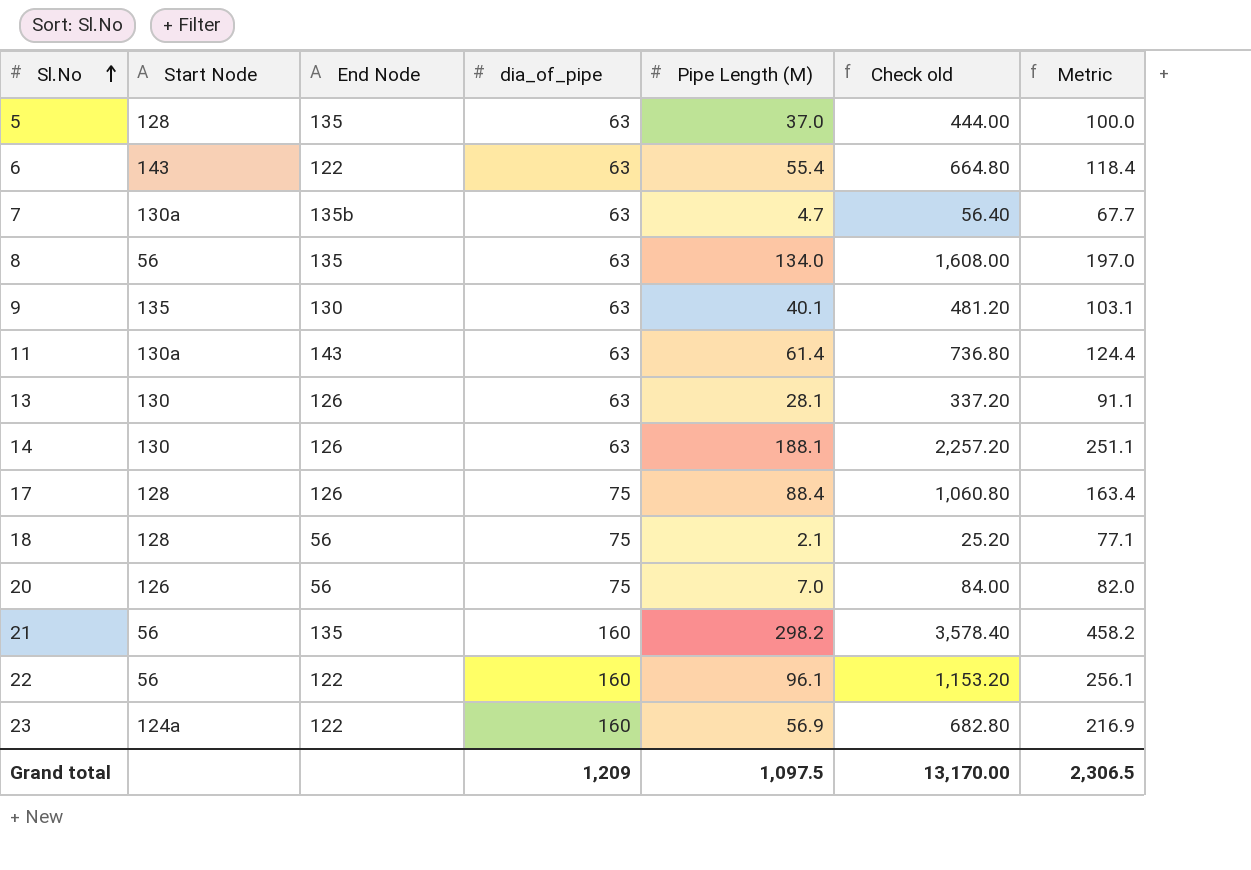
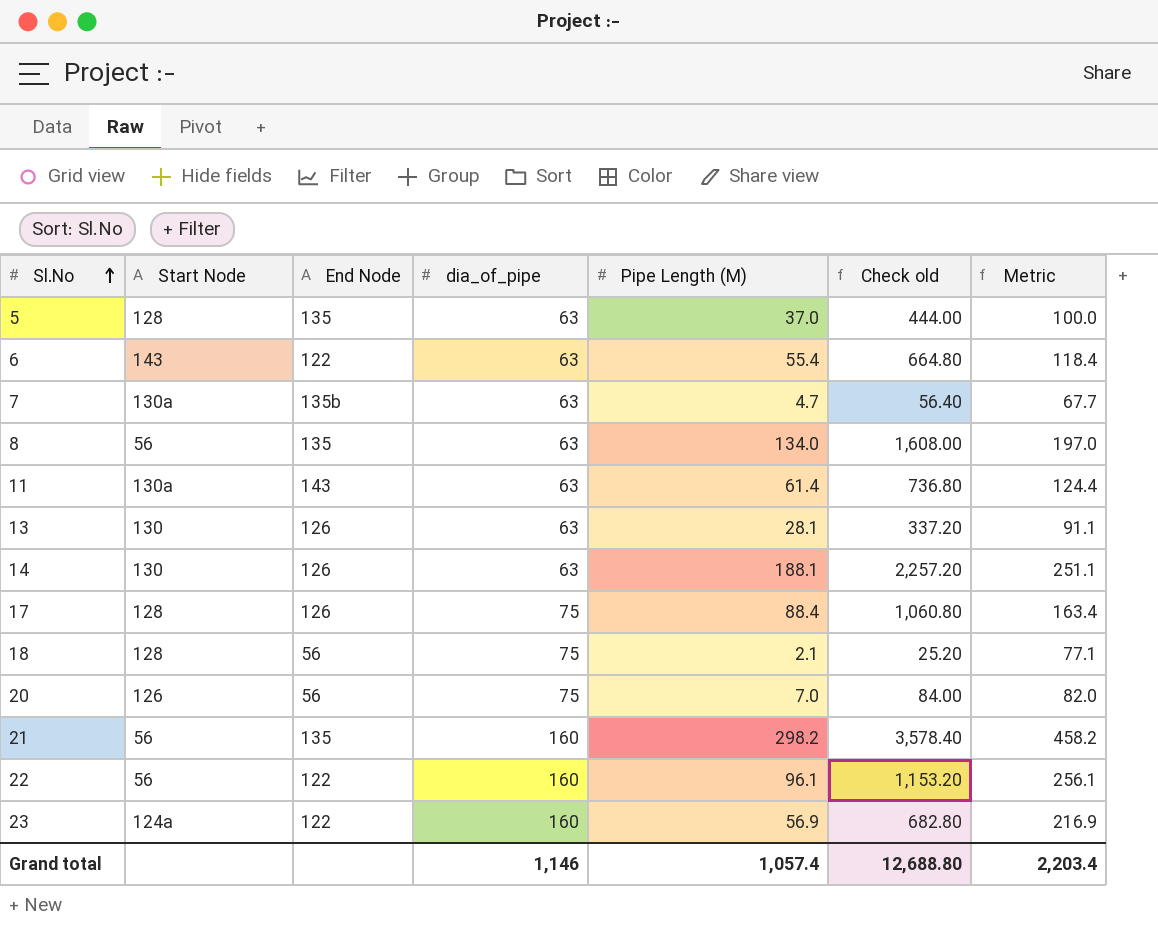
row 9: 135 | 130 | 63 | 40.1 | 481.20 | 103.1 -> none
Grand total | dia_of_pipe: 1,209 -> 1,146
Grand total | Pipe Length (M): 1,097.5 -> 1,057.4
Grand total | Check old: 13,170.00 -> 12,688.80
Grand total | Metric: 2,306.5 -> 2,203.4

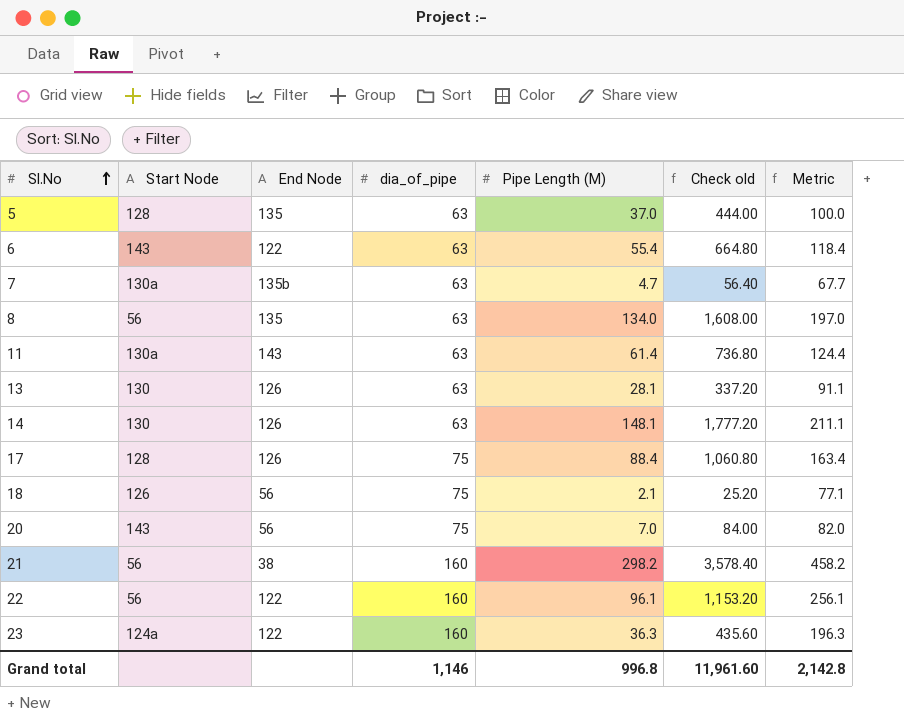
14 | Pipe Length (M): 188.1 -> 148.1
14 | Check old: 2,257.20 -> 1,777.20
14 | Metric: 251.1 -> 211.1
18 | Start Node: 128 -> 126
20 | Start Node: 126 -> 143
21 | End Node: 135 -> 38
23 | Pipe Length (M): 56.9 -> 36.3
23 | Check old: 682.80 -> 435.60
23 | Metric: 216.9 -> 196.3
Grand total | Pipe Length (M): 1,057.4 -> 996.8
Grand total | Check old: 12,688.80 -> 11,961.60
Grand total | Metric: 2,203.4 -> 2,142.8

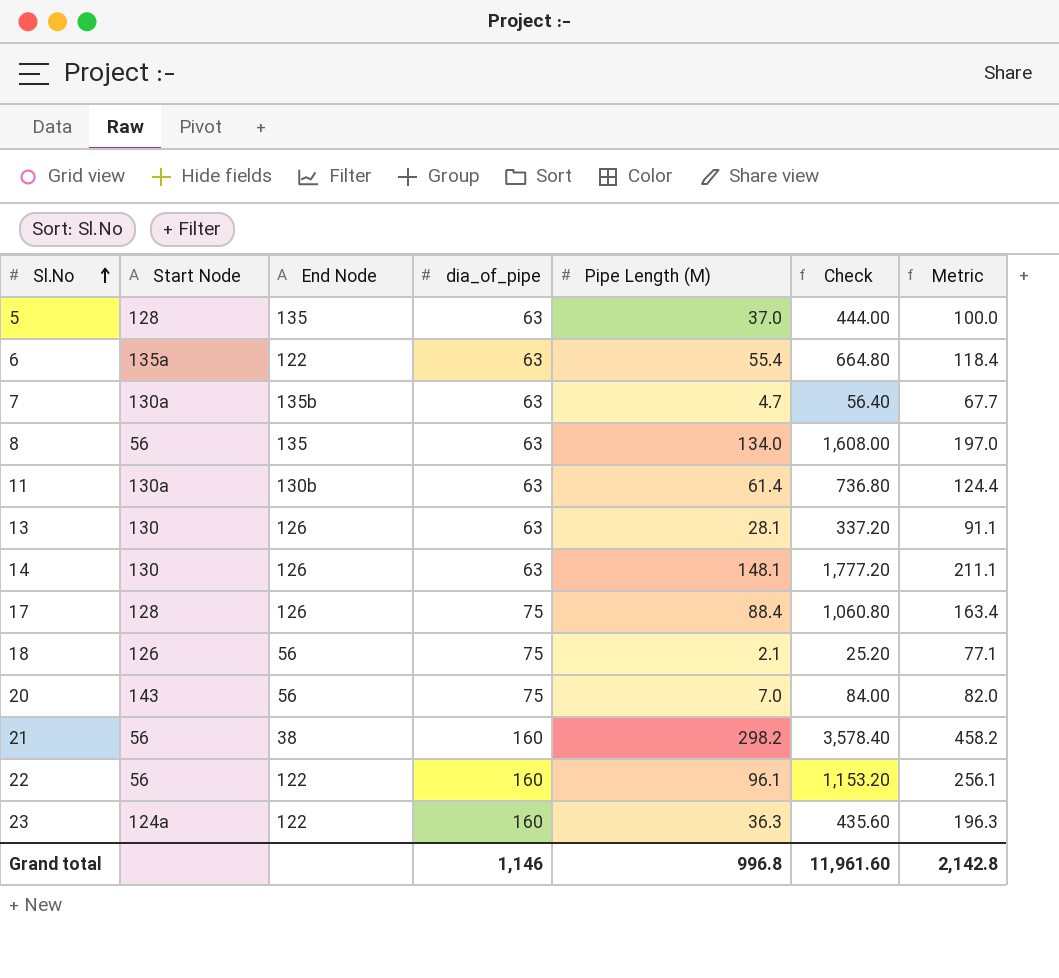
column name: Check old -> Check
6 | Start Node: 143 -> 135a
11 | End Node: 143 -> 130b

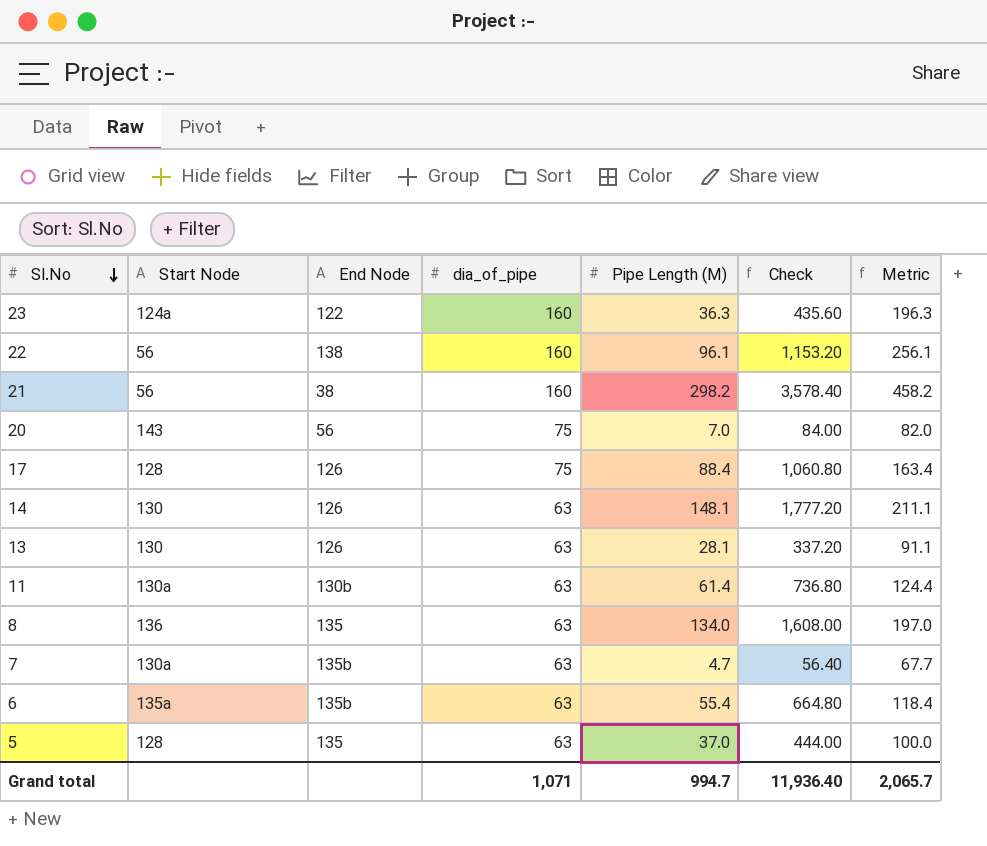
row order: Sl.No ascending -> Sl.No descending
row 18: 126 | 56 | 75 | 2.1 | 25.20 | 77.1 -> none
22 | End Node: 122 -> 138
8 | Start Node: 56 -> 136
6 | End Node: 122 -> 135b
Grand total | dia_of_pipe: 1,146 -> 1,071
Grand total | Pipe Length (M): 996.8 -> 994.7
Grand total | Check: 11,961.60 -> 11,936.40
Grand total | Metric: 2,142.8 -> 2,065.7

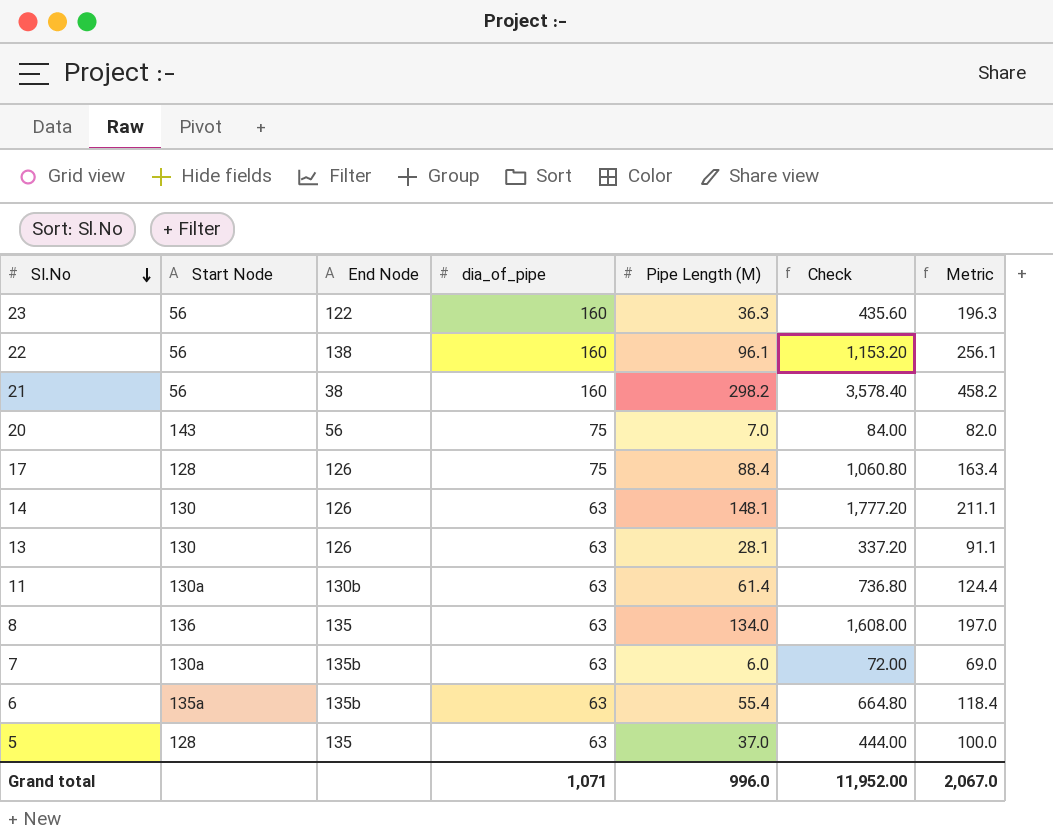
23 | Start Node: 124a -> 56
7 | Pipe Length (M): 4.7 -> 6.0
7 | Check: 56.40 -> 72.00
7 | Metric: 67.7 -> 69.0
Grand total | Pipe Length (M): 994.7 -> 996.0
Grand total | Check: 11,936.40 -> 11,952.00
Grand total | Metric: 2,065.7 -> 2,067.0

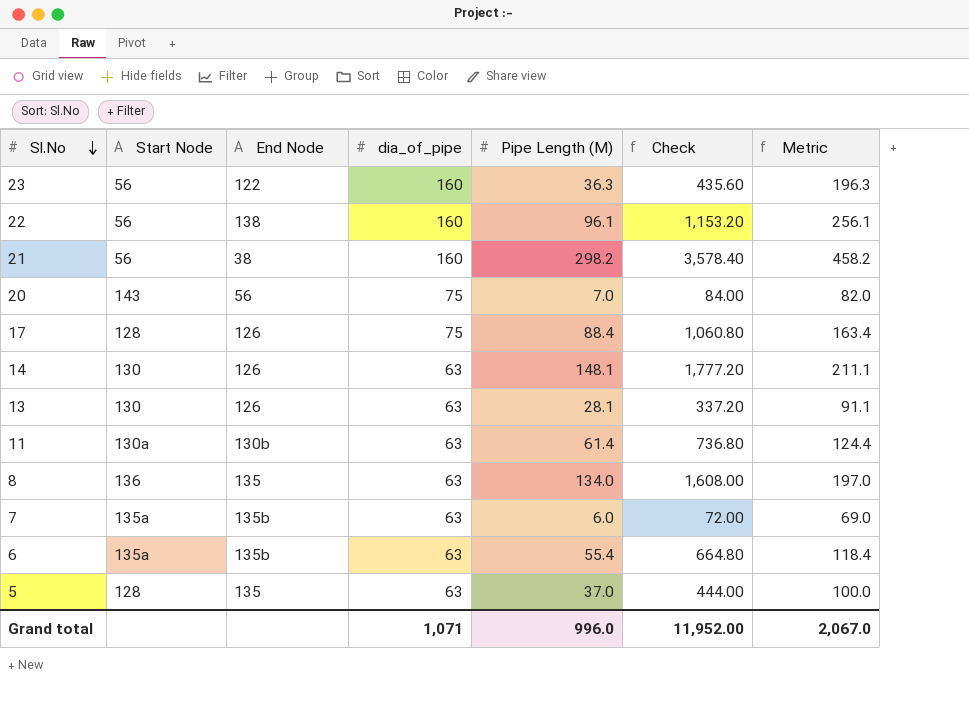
7 | Start Node: 130a -> 135a

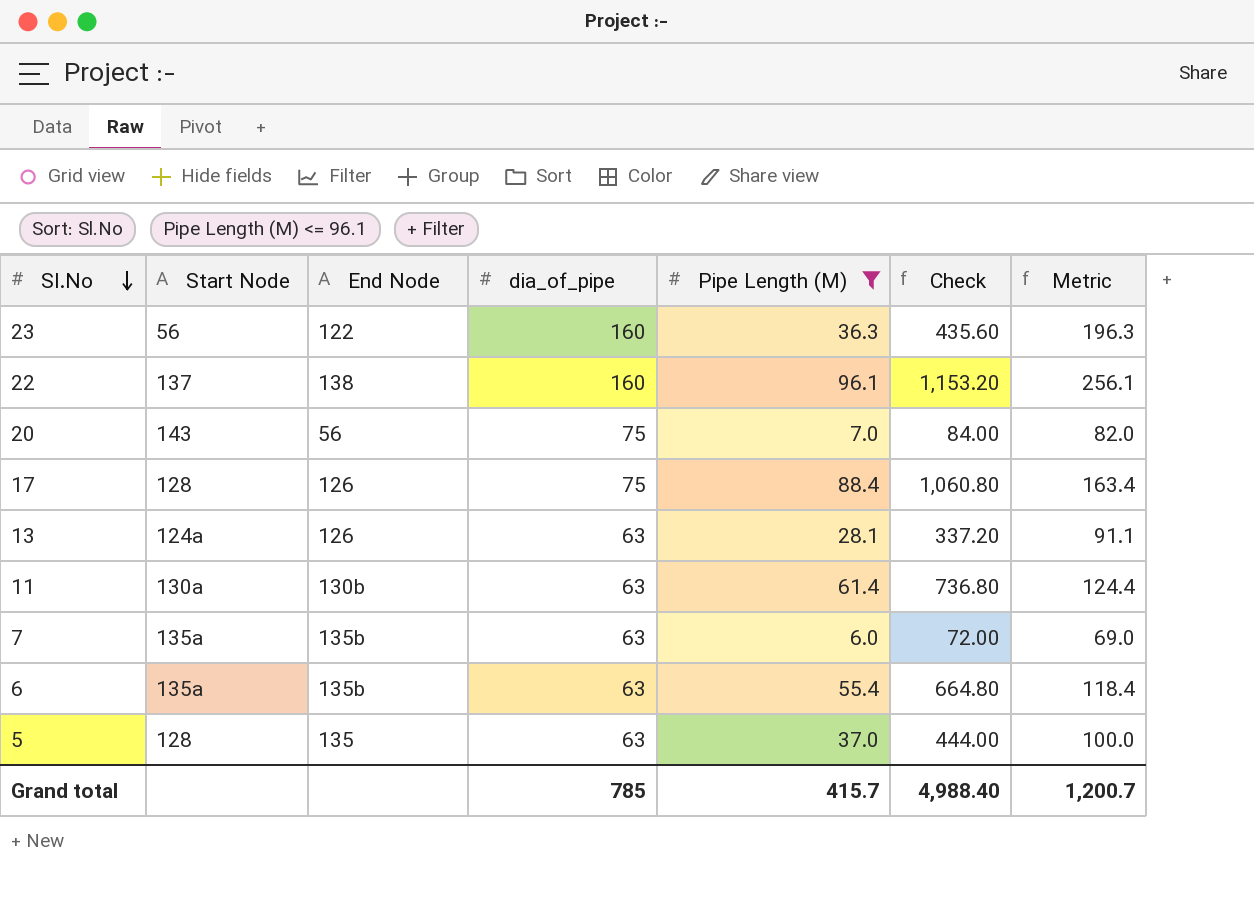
filter: none -> Pipe Length (M) <= 96.1
22 | Start Node: 56 -> 137
13 | Start Node: 130 -> 124a
Grand total | dia_of_pipe: 1,071 -> 785
Grand total | Pipe Length (M): 996.0 -> 415.7
Grand total | Check: 11,952.00 -> 4,988.40
Grand total | Metric: 2,067.0 -> 1,200.7

